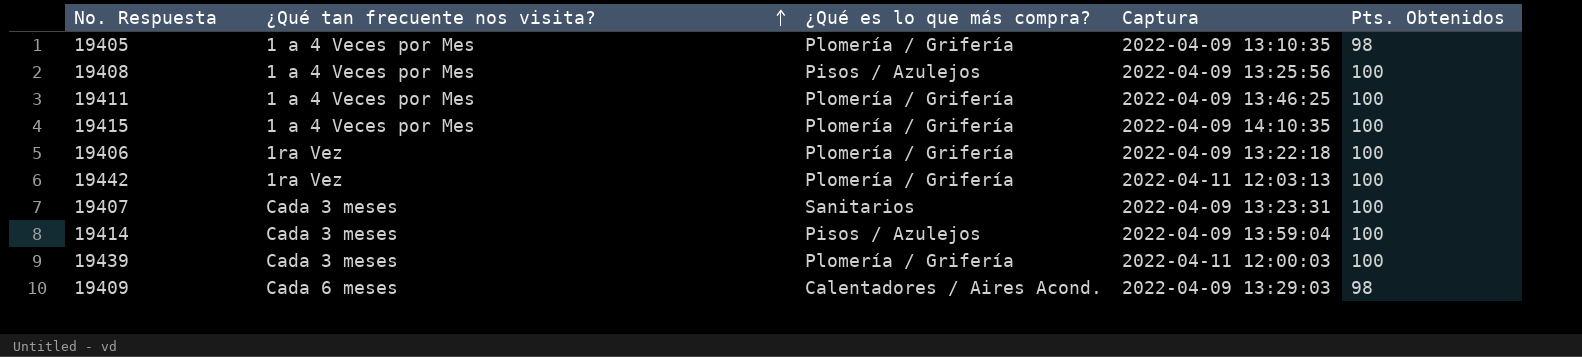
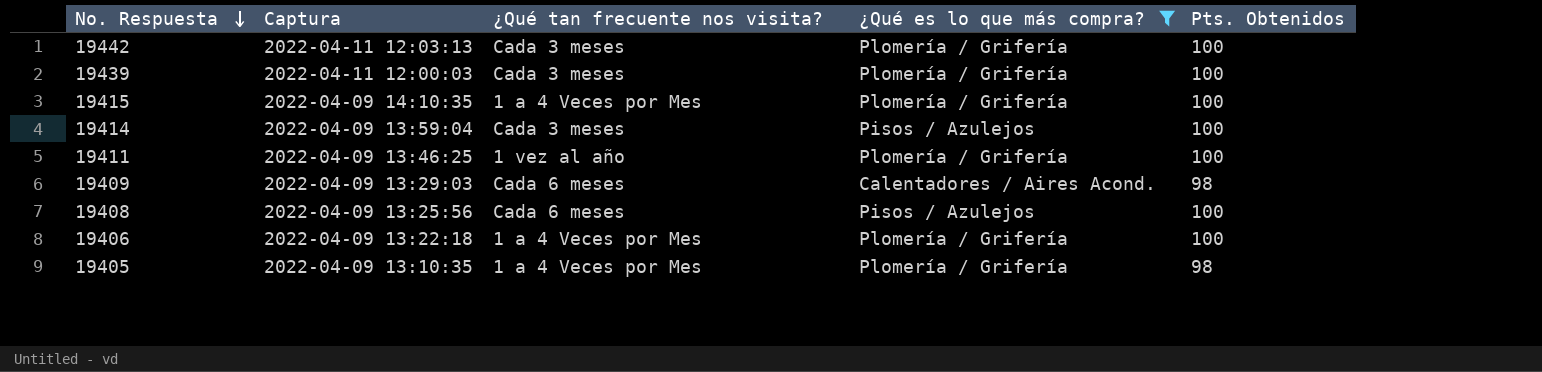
filter: none -> ¿Qué es lo que más compra? != Sanitarios
row order: ¿Qué tan frecuente nos visita? ascending -> No. Respuesta descending
column Captura | position: 4 -> 2
19442 | ¿Qué tan frecuente nos visita?: 1ra Vez -> Cada 3 meses
19411 | ¿Qué tan frecuente nos visita?: 1 a 4 Veces por Mes -> 1 vez al año
19408 | ¿Qué tan frecuente nos visita?: 1 a 4 Veces por Mes -> Cada 6 meses
19406 | ¿Qué tan frecuente nos visita?: 1ra Vez -> 1 a 4 Veces por Mes

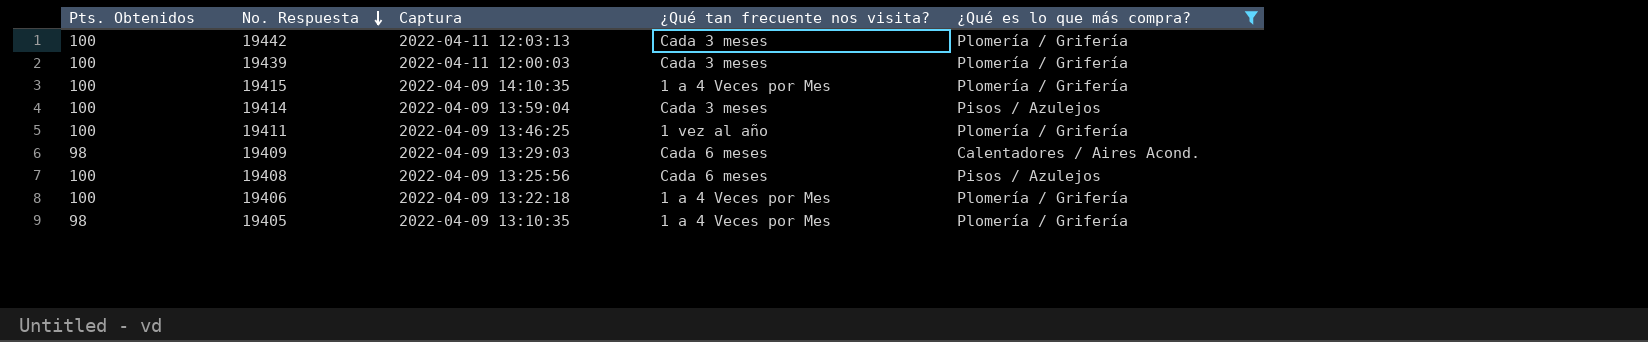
column Pts. Obtenidos | position: 5 -> 1

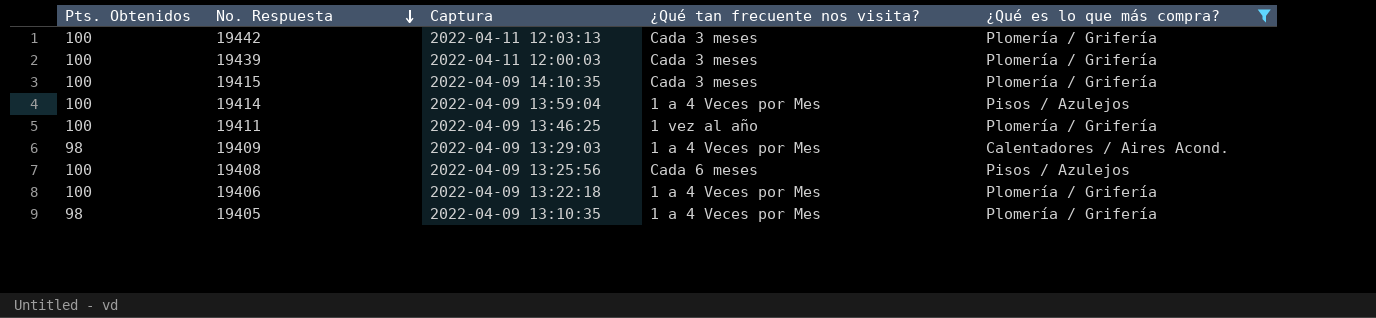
19415 | ¿Qué tan frecuente nos visita?: 1 a 4 Veces por Mes -> Cada 3 meses
19414 | ¿Qué tan frecuente nos visita?: Cada 3 meses -> 1 a 4 Veces por Mes
19409 | ¿Qué tan frecuente nos visita?: Cada 6 meses -> 1 a 4 Veces por Mes

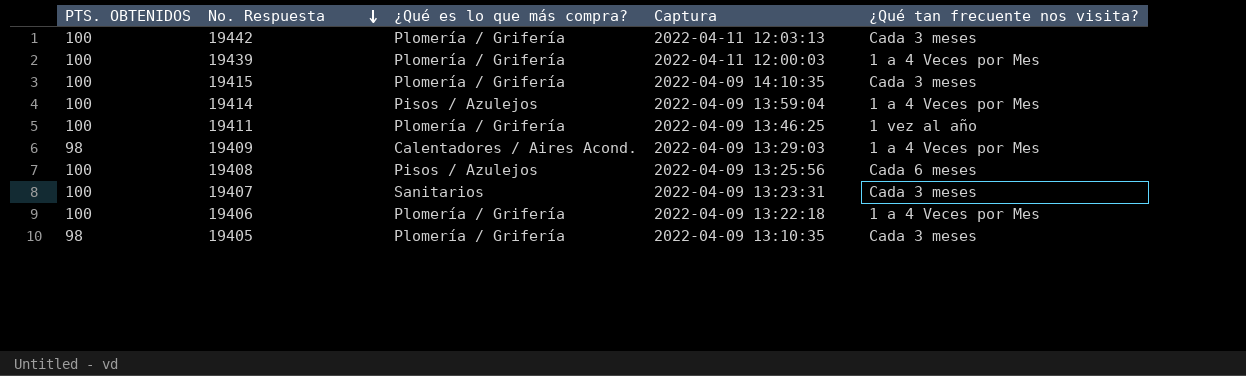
filter: ¿Qué es lo que más compra? != Sanitarios -> none
column name: Pts. Obtenidos -> PTS. OBTENIDOS
column ¿Qué es lo que más compra? | position: 5 -> 3
19439 | ¿Qué tan frecuente nos visita?: Cada 3 meses -> 1 a 4 Veces por Mes
19405 | ¿Qué tan frecuente nos visita?: 1 a 4 Veces por Mes -> Cada 3 meses

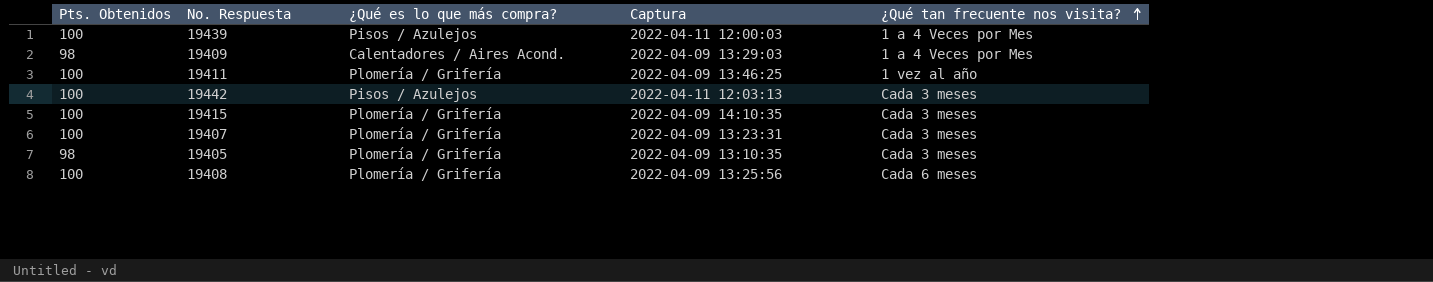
row order: No. Respuesta descending -> ¿Qué tan frecuente nos visita? ascending
column name: PTS. OBTENIDOS -> Pts. Obtenidos
row 19414: 100 | Pisos / Azulejos | 2022-04-09 13:59:04 | 1 a 4 Veces por Mes -> none
row 19406: 100 | Plomería / Grifería | 2022-04-09 13:22:18 | 1 a 4 Veces por Mes -> none
19439 | ¿Qué es lo que más compra?: Plomería / Grifería -> Pisos / Azulejos
19442 | ¿Qué es lo que más compra?: Plomería / Grifería -> Pisos / Azulejos
19407 | ¿Qué es lo que más compra?: Sanitarios -> Plomería / Grifería
19408 | ¿Qué es lo que más compra?: Pisos / Azulejos -> Plomería / Grifería

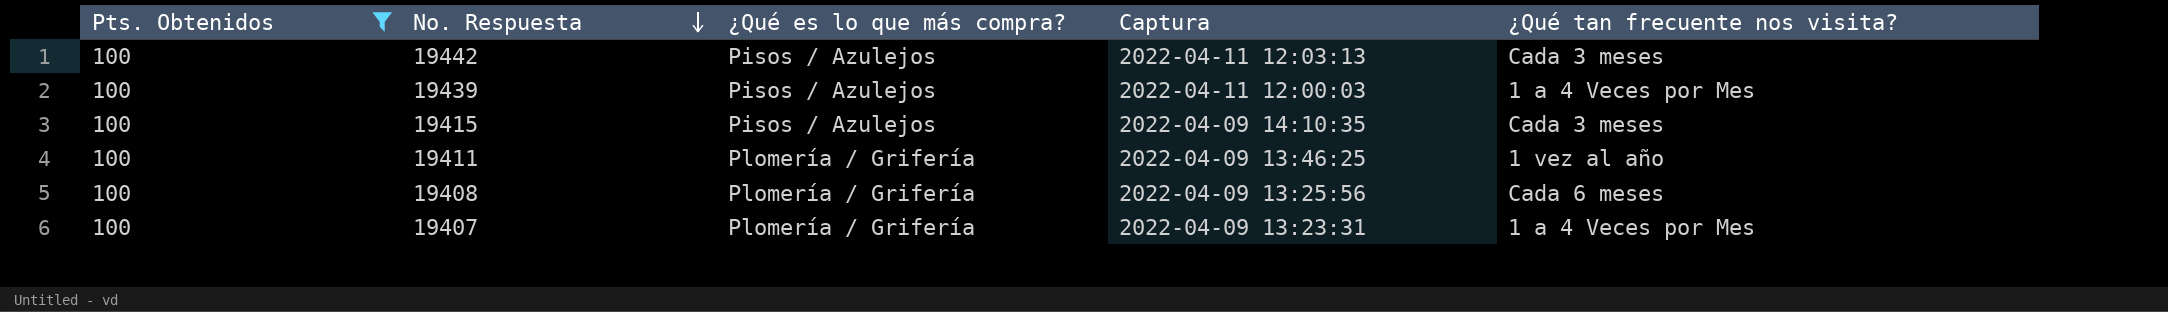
filter: none -> Pts. Obtenidos = 100
row order: ¿Qué tan frecuente nos visita? ascending -> No. Respuesta descending
19415 | ¿Qué es lo que más compra?: Plomería / Grifería -> Pisos / Azulejos
19407 | ¿Qué tan frecuente nos visita?: Cada 3 meses -> 1 a 4 Veces por Mes

